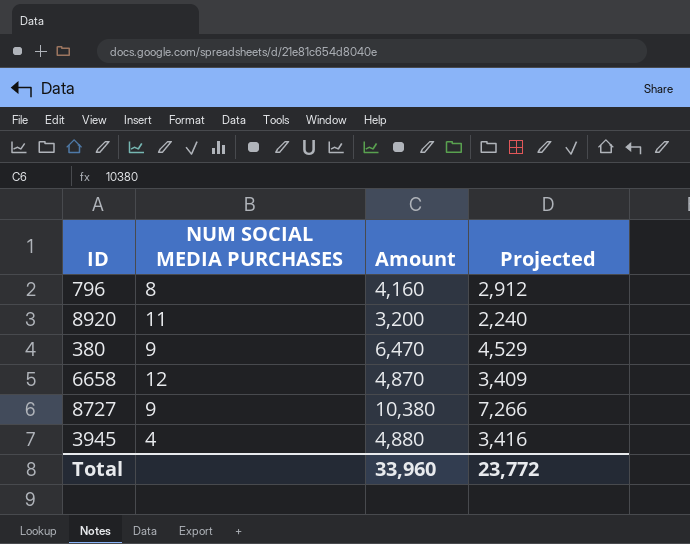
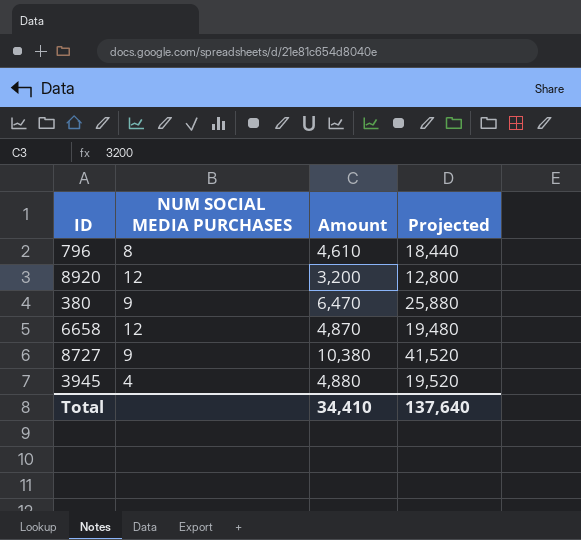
column Projected | formula: [Amount] * 0.7 -> [Amount] * 4
796 | Amount: 4,160 -> 4,610
8920 | NUM SOCIAL MEDIA PURCHASES: 11 -> 12
Total | Amount: 33,960 -> 34,410
Total | Projected: 23,772 -> 137,640

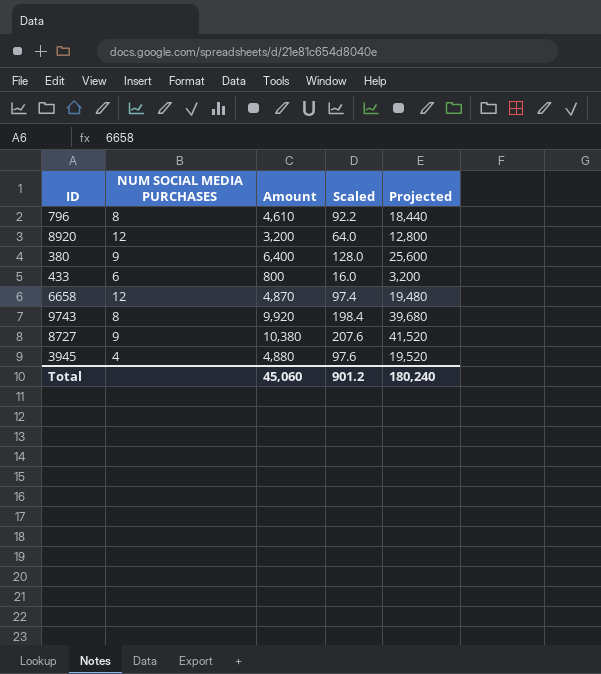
column Scaled | formula: none -> [Amount] * 0.02
380 | Amount: 6,470 -> 6,400
380 | Projected: 25,880 -> 25,600
row 433: none -> 6 | 800 | 16.0 | 3,200
row 9743: none -> 8 | 9,920 | 198.4 | 39,680
Total | Amount: 34,410 -> 45,060
Total | Projected: 137,640 -> 180,240

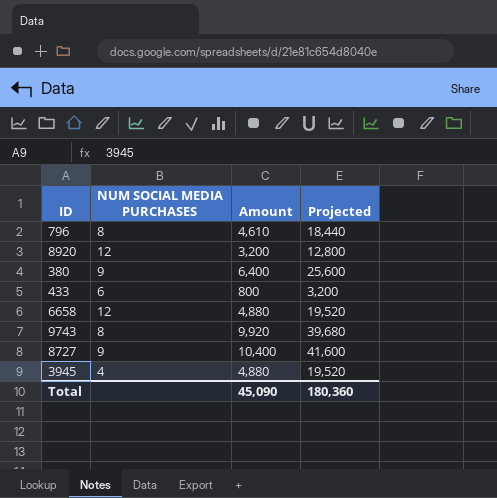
column Scaled | formula: [Amount] * 0.02 -> none
6658 | Amount: 4,870 -> 4,880
6658 | Projected: 19,480 -> 19,520
8727 | Amount: 10,380 -> 10,400
8727 | Projected: 41,520 -> 41,600
Total | Amount: 45,060 -> 45,090
Total | Projected: 180,240 -> 180,360

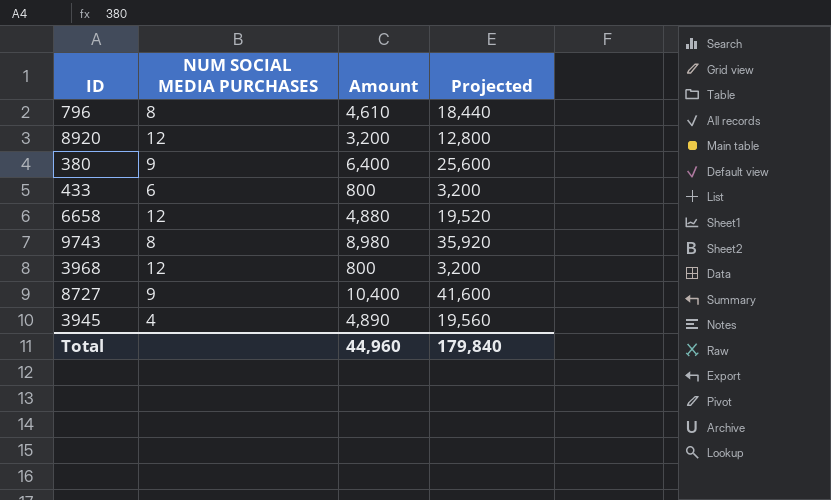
9743 | Amount: 9,920 -> 8,980
9743 | Projected: 39,680 -> 35,920
row 3968: none -> 12 | 800 | 3,200
3945 | Amount: 4,880 -> 4,890
3945 | Projected: 19,520 -> 19,560
Total | Amount: 45,090 -> 44,960
Total | Projected: 180,360 -> 179,840

